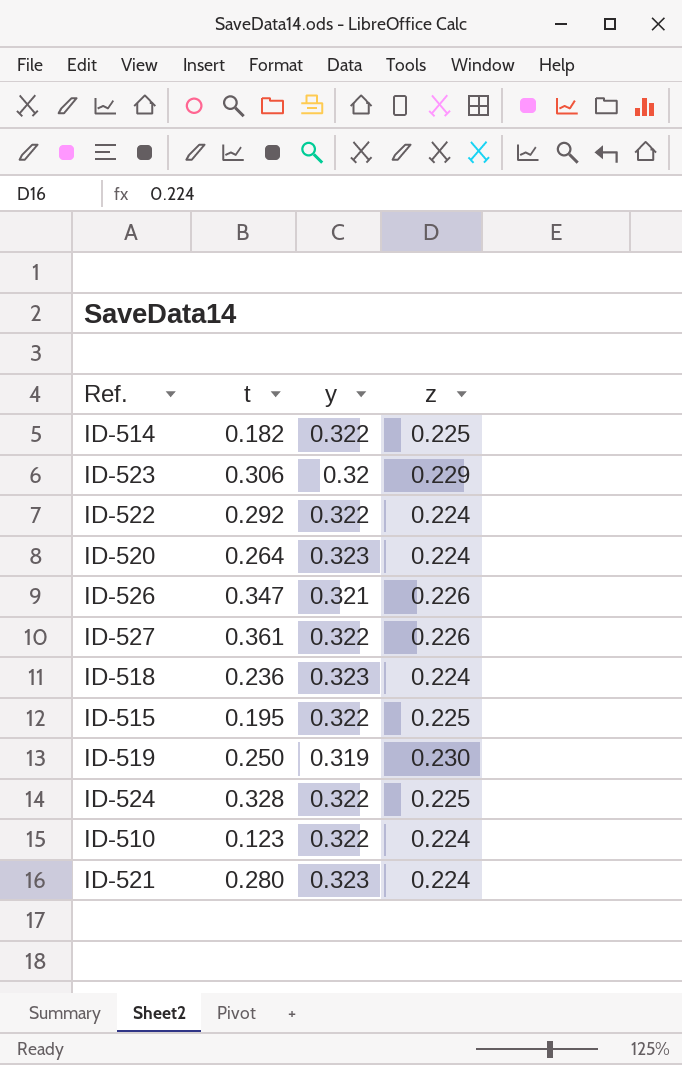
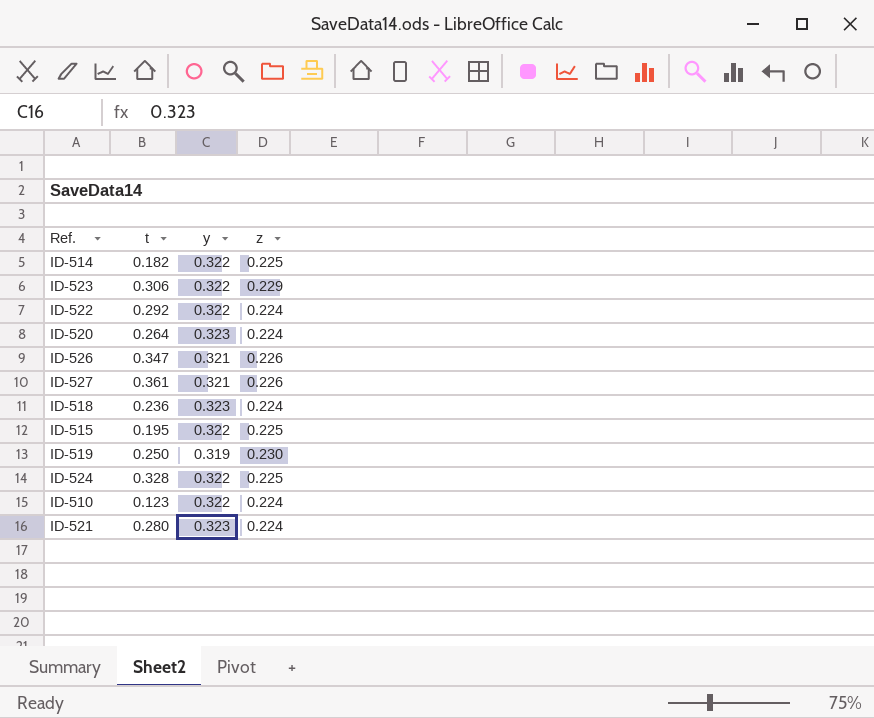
ID-523 | y: 0.32 -> 0.322
ID-527 | y: 0.322 -> 0.321

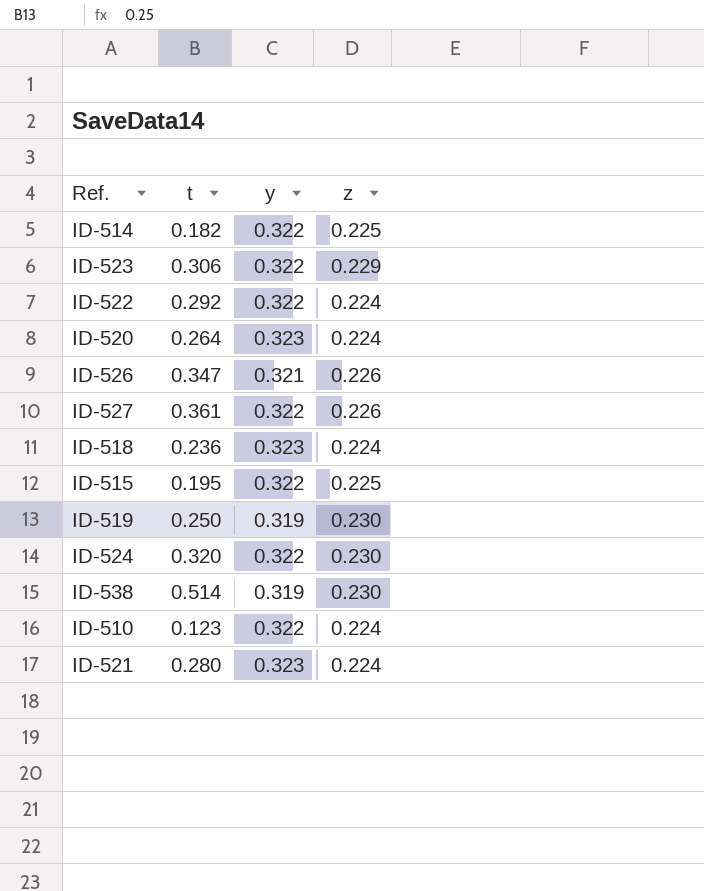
ID-527 | y: 0.321 -> 0.322
ID-524 | t: 0.328 -> 0.320
ID-524 | z: 0.225 -> 0.230
row ID-538: none -> 0.514 | 0.319 | 0.230

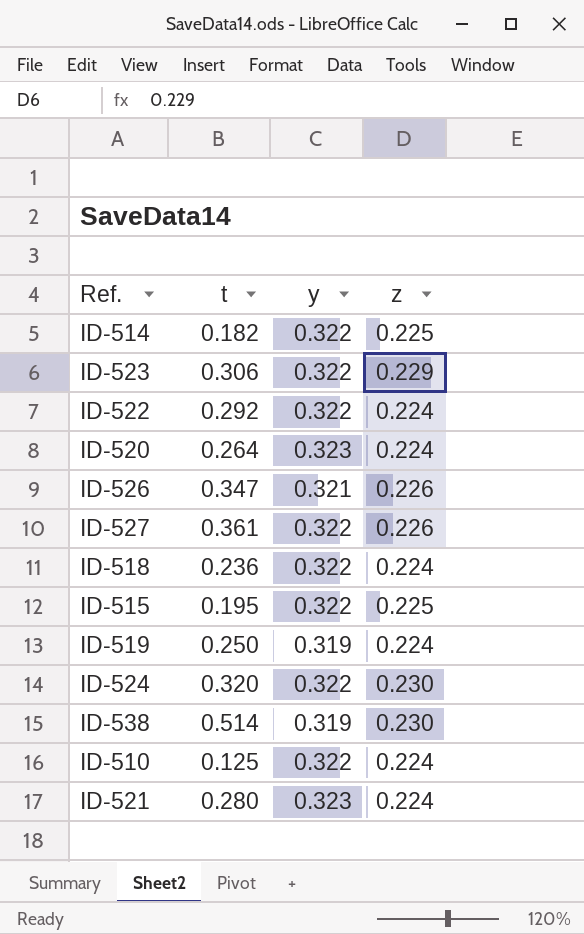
ID-518 | y: 0.323 -> 0.322
ID-519 | z: 0.230 -> 0.224
ID-510 | t: 0.123 -> 0.125

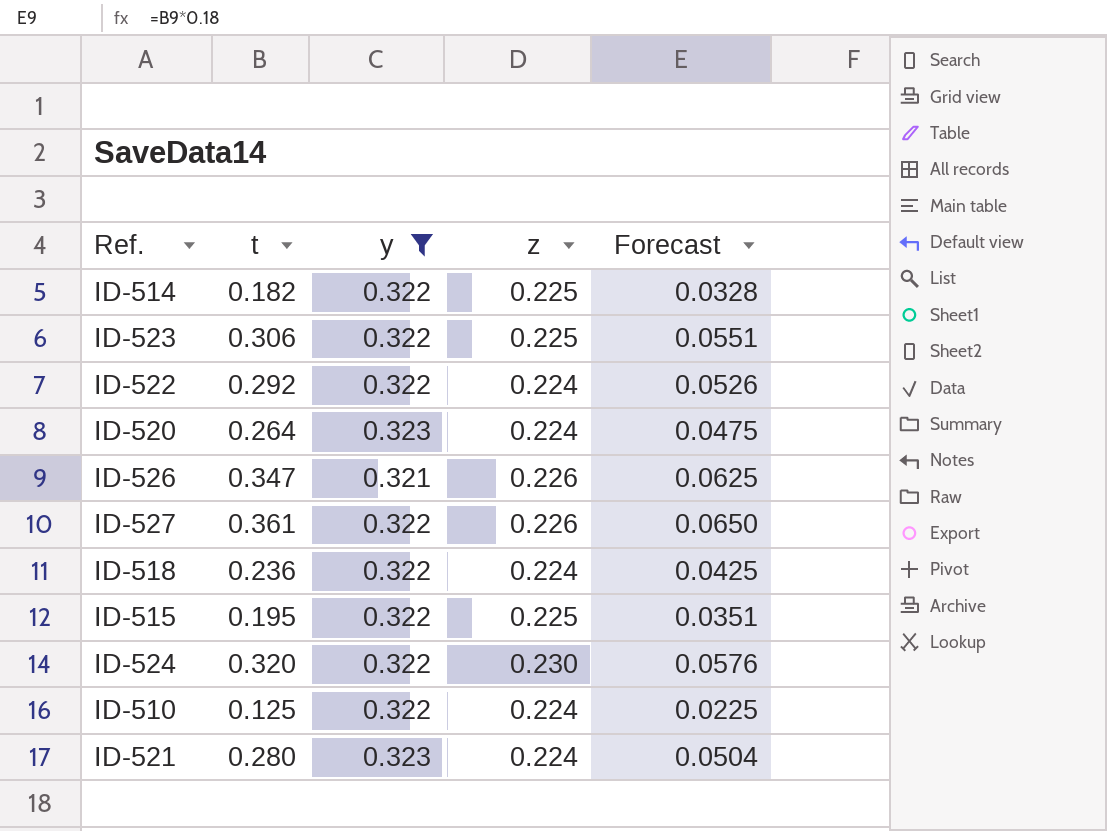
filter: none -> y != 0.319
column Forecast | formula: none -> [t] * 0.18
ID-523 | z: 0.229 -> 0.225

